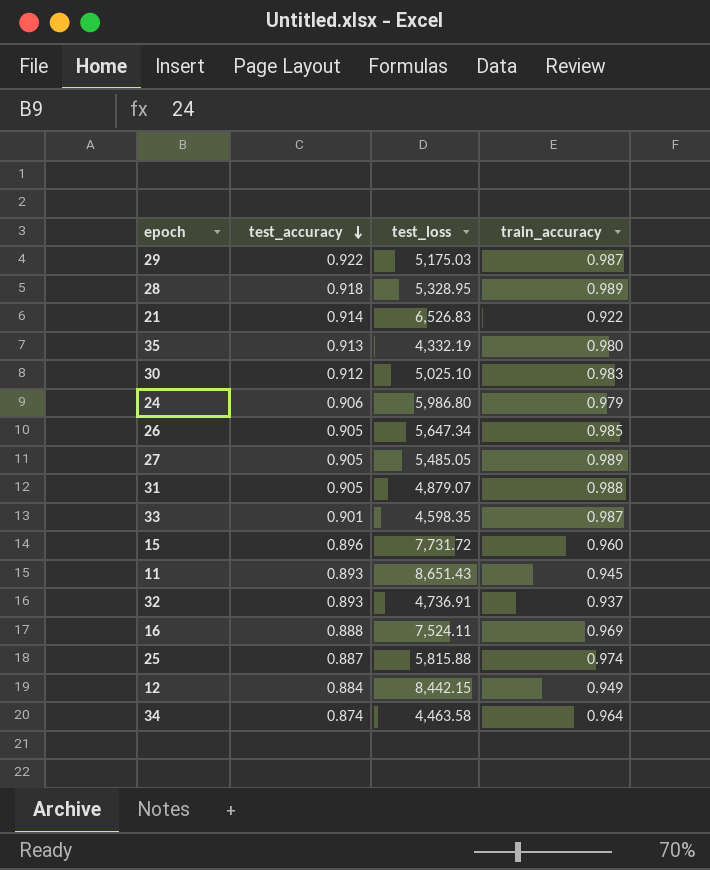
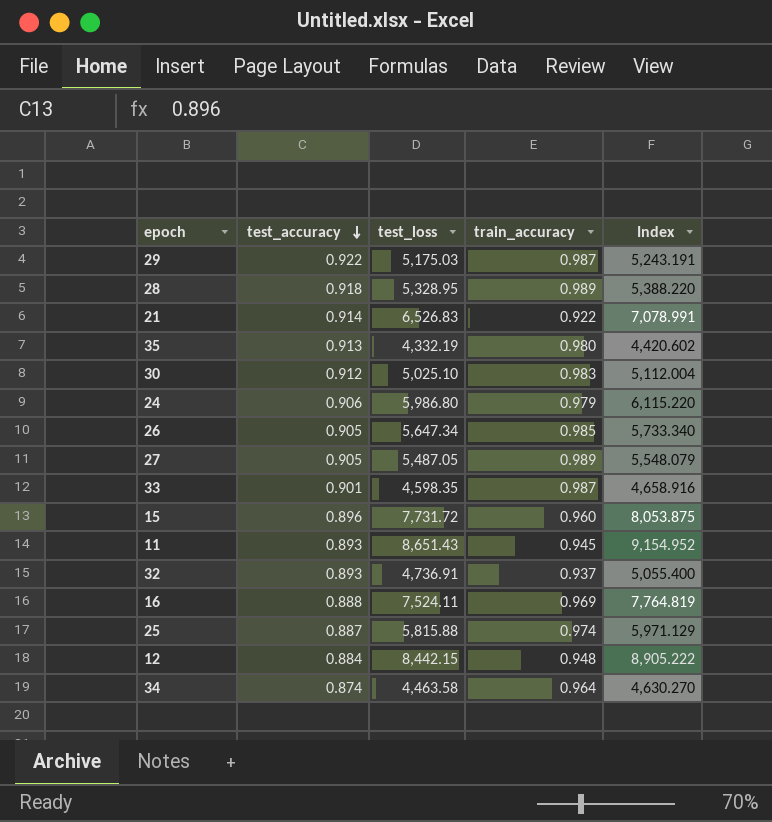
column Index | formula: none -> [test_loss] / [train_accuracy]
row 31: 0.905 | 4,879.07 | 0.988 -> none
27 | test_loss: 5,485.05 -> 5,487.05
12 | train_accuracy: 0.949 -> 0.948

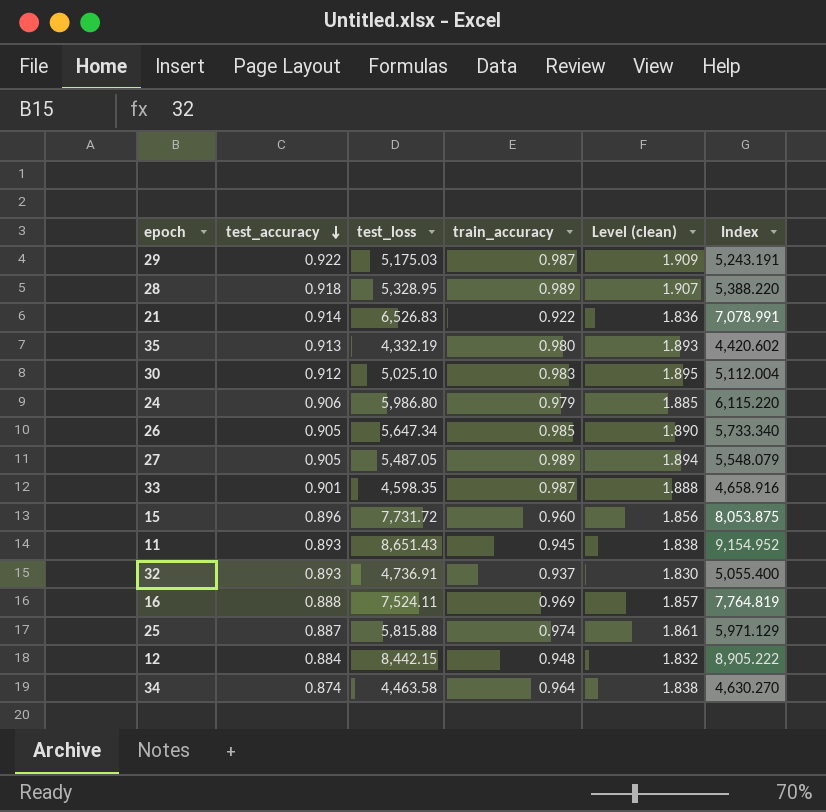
column Level (clean) | formula: none -> [test_accuracy] + [train_accuracy]

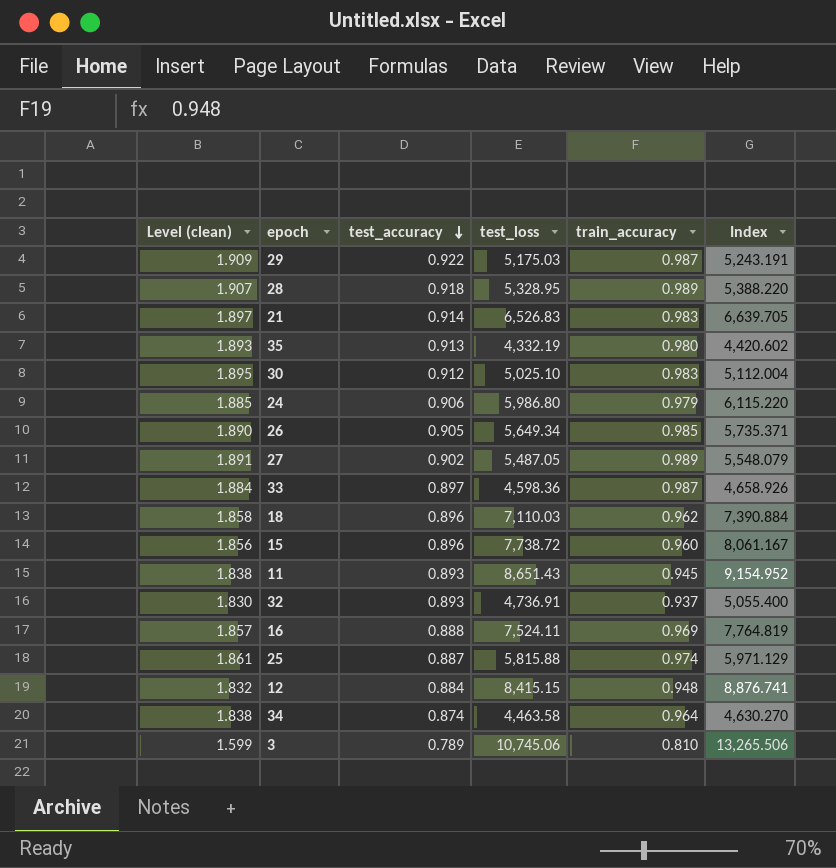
column Level (clean) | position: 5 -> 1
21 | Level (clean): 1.836 -> 1.897
21 | train_accuracy: 0.922 -> 0.983
21 | Index: 7,078.991 -> 6,639.705
26 | test_loss: 5,647.34 -> 5,649.34
26 | Index: 5,733.340 -> 5,735.371
27 | Level (clean): 1.894 -> 1.891
27 | test_accuracy: 0.905 -> 0.902
33 | Level (clean): 1.888 -> 1.884
33 | test_accuracy: 0.901 -> 0.897
33 | test_loss: 4,598.35 -> 4,598.36
33 | Index: 4,658.916 -> 4,658.926
row 18: none -> 1.858 | 0.896 | 7,110.03 | 0.962 | 7,390.884
15 | test_loss: 7,731.72 -> 7,738.72
15 | Index: 8,053.875 -> 8,061.167
12 | test_loss: 8,442.15 -> 8,415.15
12 | Index: 8,905.222 -> 8,876.741
row 3: none -> 1.599 | 0.789 | 10,745.06 | 0.810 | 13,265.506

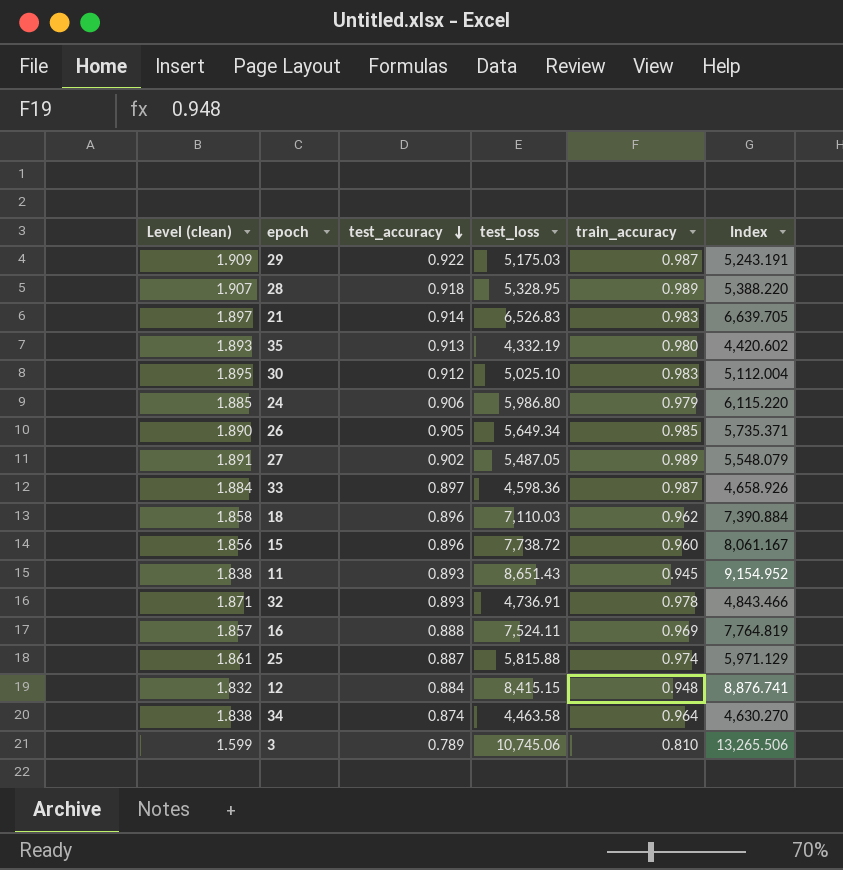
32 | Level (clean): 1.830 -> 1.871
32 | train_accuracy: 0.937 -> 0.978
32 | Index: 5,055.400 -> 4,843.466

